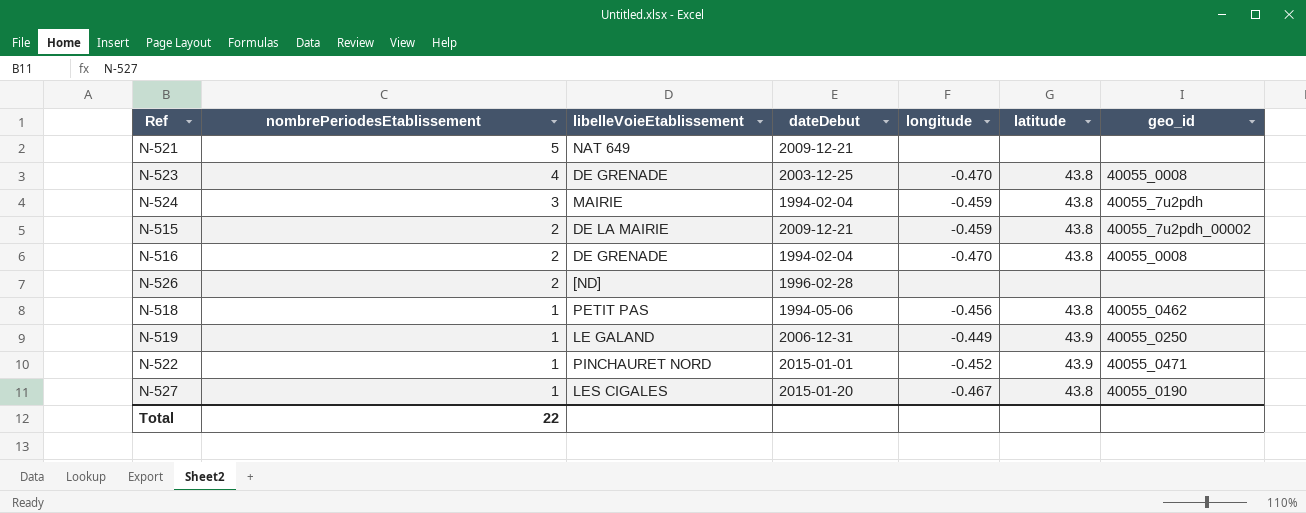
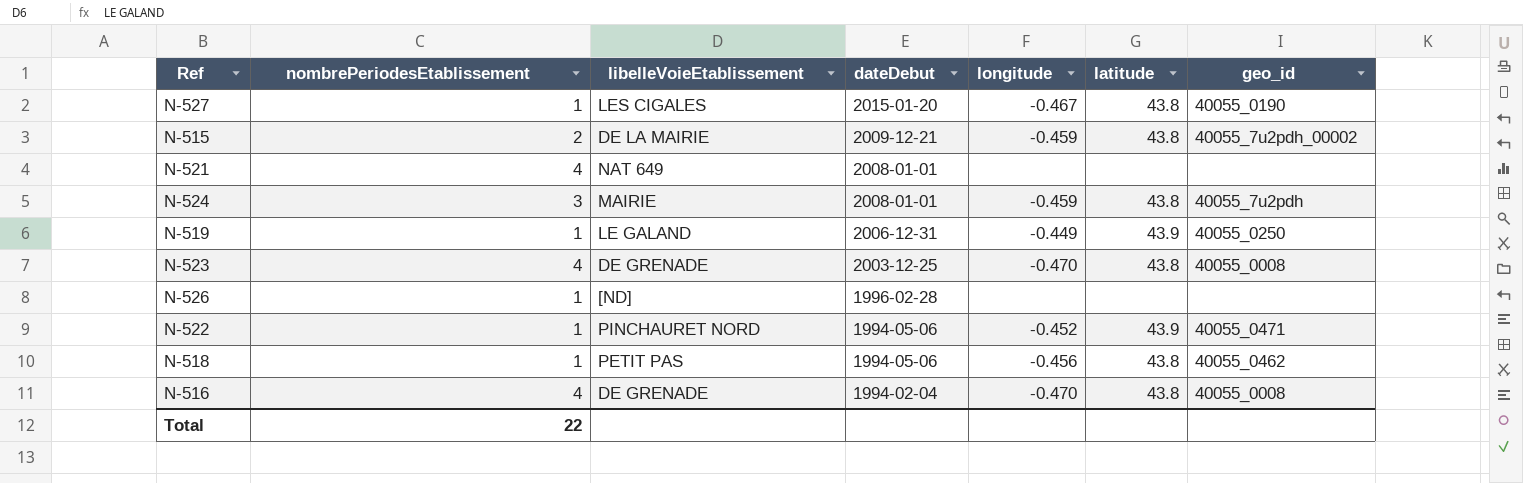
row order: nombrePeriodesEtablissement descending -> dateDebut descending
N-521 | nombrePeriodesEtablissement: 5 -> 4
N-521 | dateDebut: 2009-12-21 -> 2008-01-01
N-524 | dateDebut: 1994-02-04 -> 2008-01-01
N-526 | nombrePeriodesEtablissement: 2 -> 1
N-522 | dateDebut: 2015-01-01 -> 1994-05-06
N-516 | nombrePeriodesEtablissement: 2 -> 4

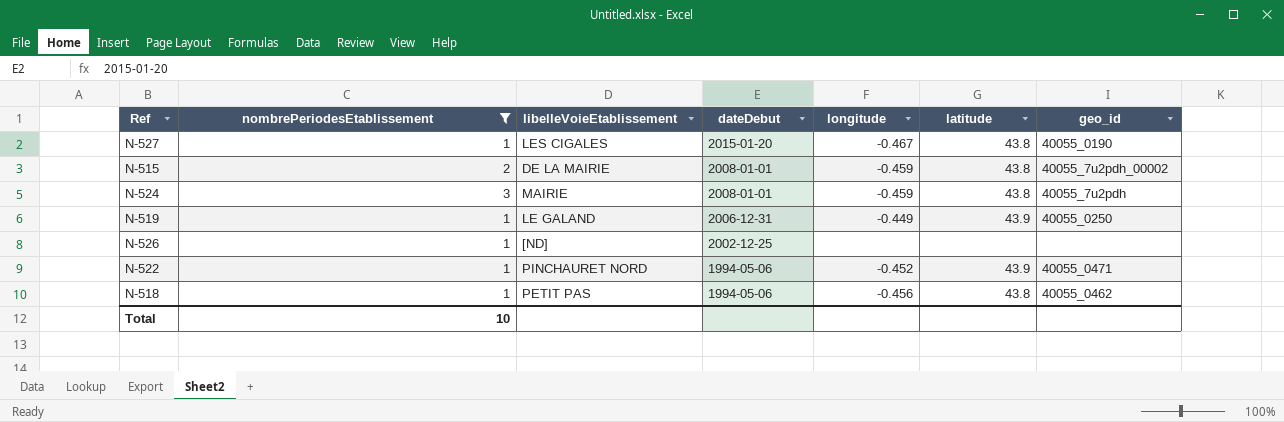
filter: none -> nombrePeriodesEtablissement != 4
N-515 | dateDebut: 2009-12-21 -> 2008-01-01
N-526 | dateDebut: 1996-02-28 -> 2002-12-25
Total | nombrePeriodesEtablissement: 22 -> 10

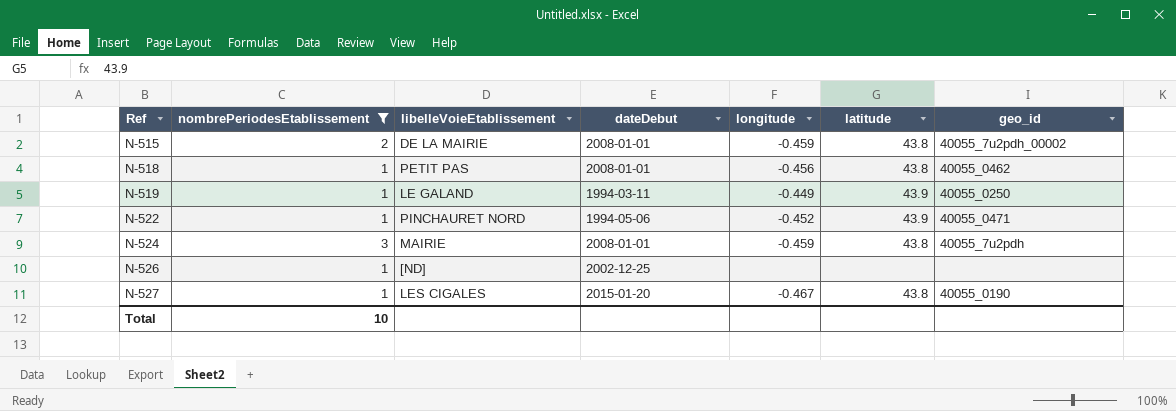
row order: dateDebut descending -> Ref ascending
N-518 | dateDebut: 1994-05-06 -> 2008-01-01
N-519 | dateDebut: 2006-12-31 -> 1994-03-11

